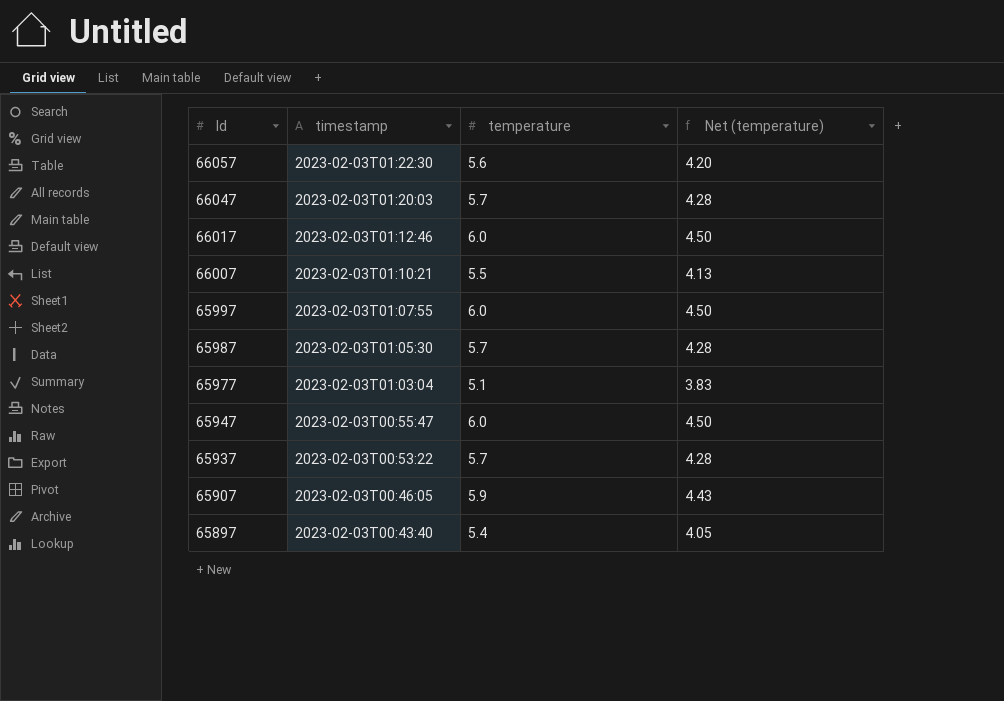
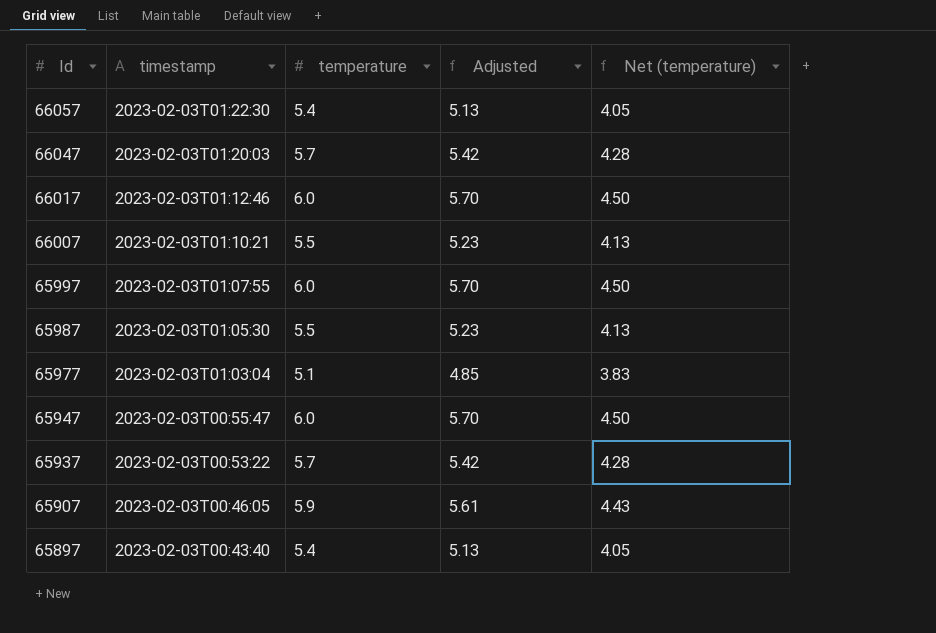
column Adjusted | formula: none -> [temperature] * 0.95
66057 | temperature: 5.6 -> 5.4
66057 | Net (temperature): 4.20 -> 4.05
65987 | temperature: 5.7 -> 5.5
65987 | Net (temperature): 4.28 -> 4.13

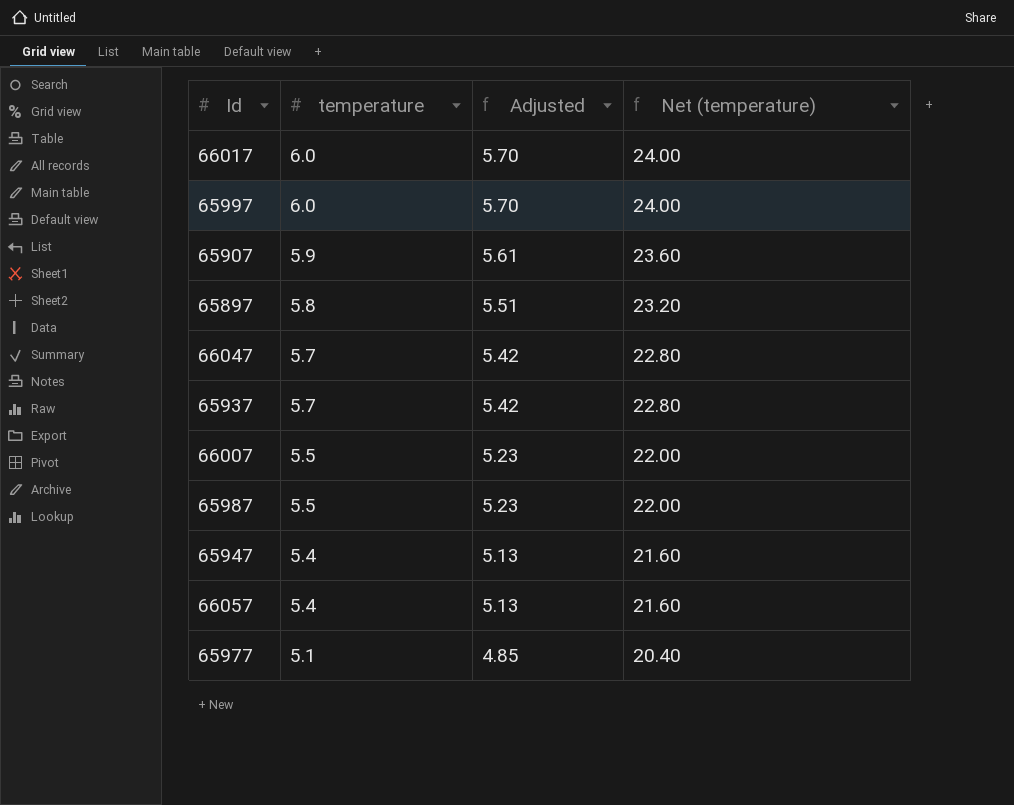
row order: Id descending -> temperature descending
column timestamp | position: 2 -> none
column Net (temperature) | formula: [temperature] * 0.75 -> [temperature] * 4
65897 | temperature: 5.4 -> 5.8
65897 | Adjusted: 5.13 -> 5.51
65947 | temperature: 6.0 -> 5.4
65947 | Adjusted: 5.70 -> 5.13

